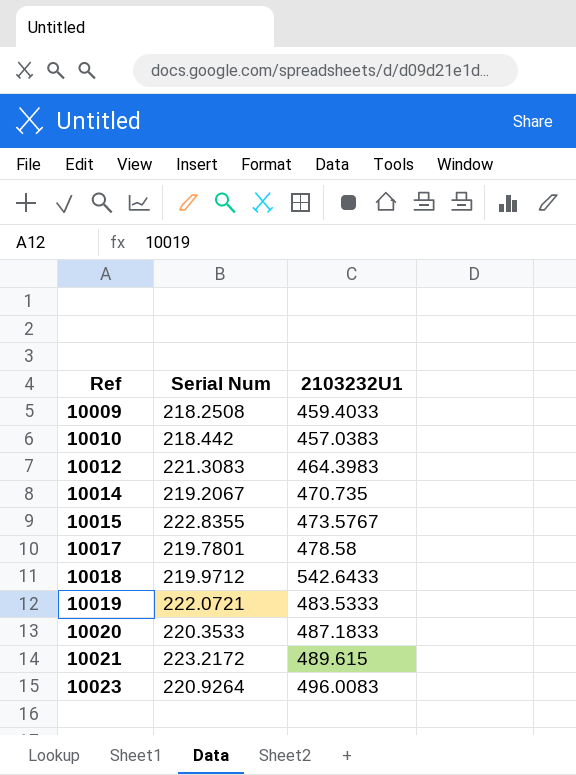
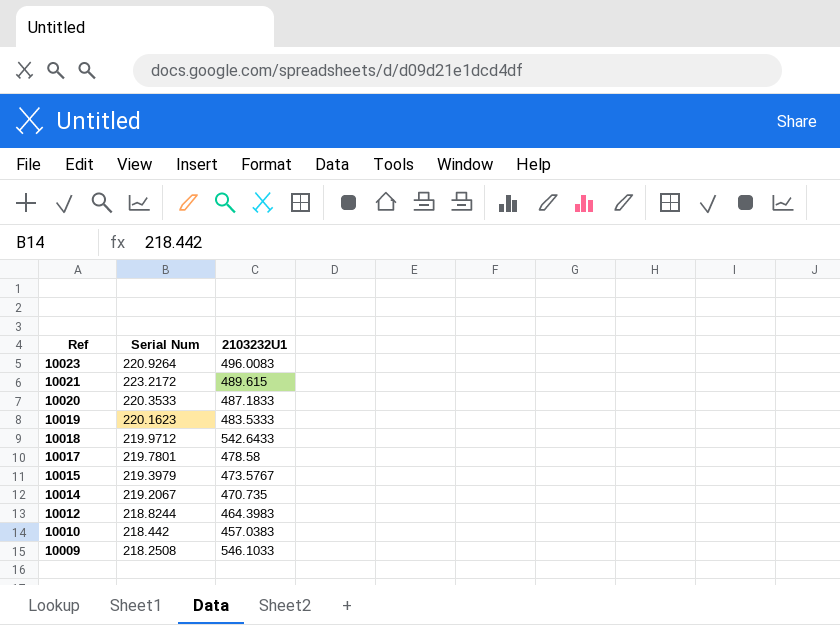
row order: Ref ascending -> Ref descending
10019 | Serial Num: 222.0721 -> 220.1623
10015 | Serial Num: 222.8355 -> 219.3979
10012 | Serial Num: 221.3083 -> 218.8244
10009 | 2103232U1: 459.4033 -> 546.1033

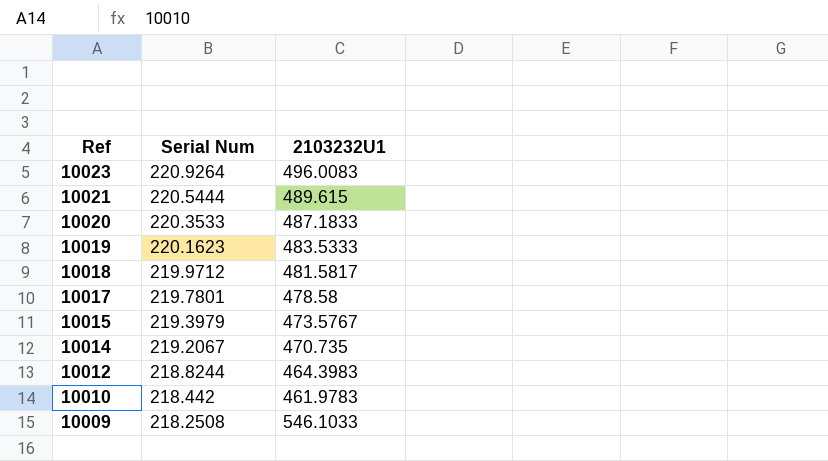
10021 | Serial Num: 223.2172 -> 220.5444
10018 | 2103232U1: 542.6433 -> 481.5817
10010 | 2103232U1: 457.0383 -> 461.9783

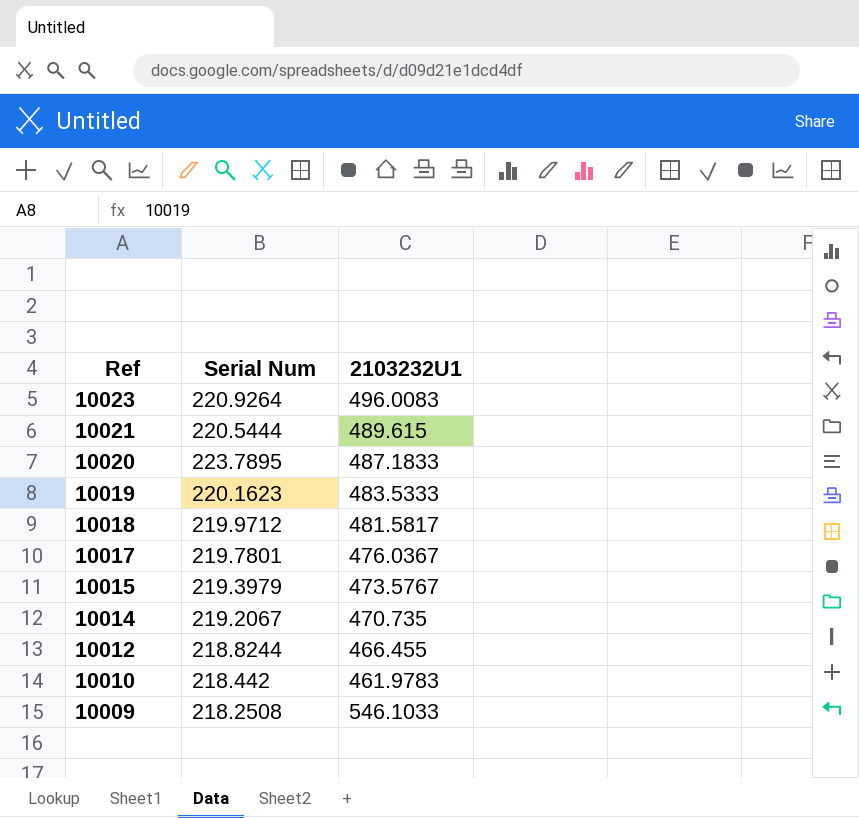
10020 | Serial Num: 220.3533 -> 223.7895
10017 | 2103232U1: 478.58 -> 476.0367
10012 | 2103232U1: 464.3983 -> 466.455

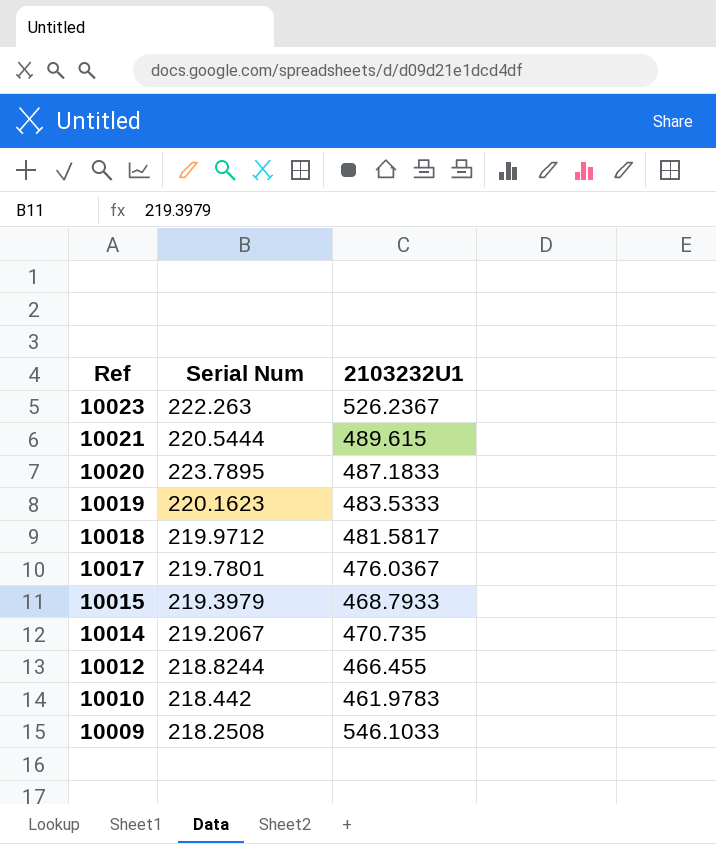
10023 | Serial Num: 220.9264 -> 222.263
10023 | 2103232U1: 496.0083 -> 526.2367
10015 | 2103232U1: 473.5767 -> 468.7933

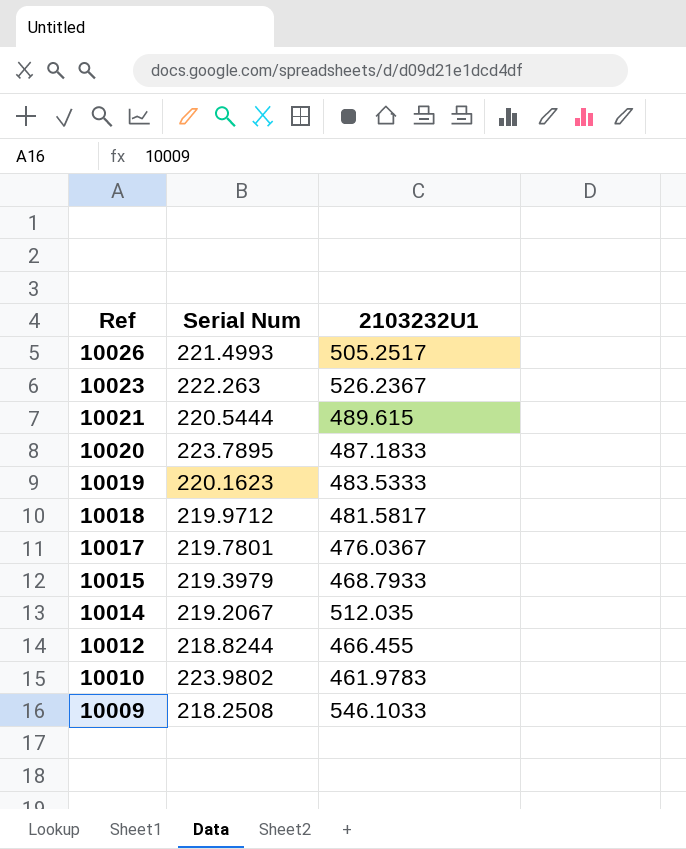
row 10026: none -> 221.4993 | 505.2517
10014 | 2103232U1: 470.735 -> 512.035
10010 | Serial Num: 218.442 -> 223.9802

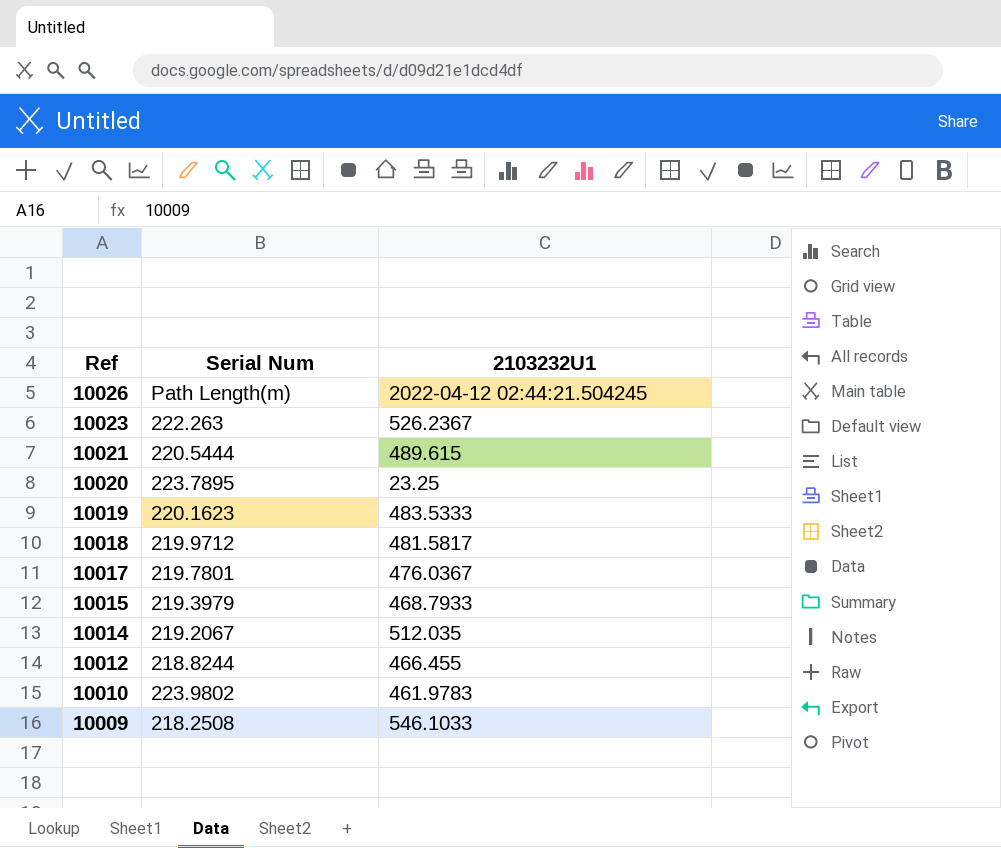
10026 | Serial Num: 221.4993 -> Path Length(m)
10026 | 2103232U1: 505.2517 -> 2022-04-12 02:44:21.504245
10020 | 2103232U1: 487.1833 -> 23.25

